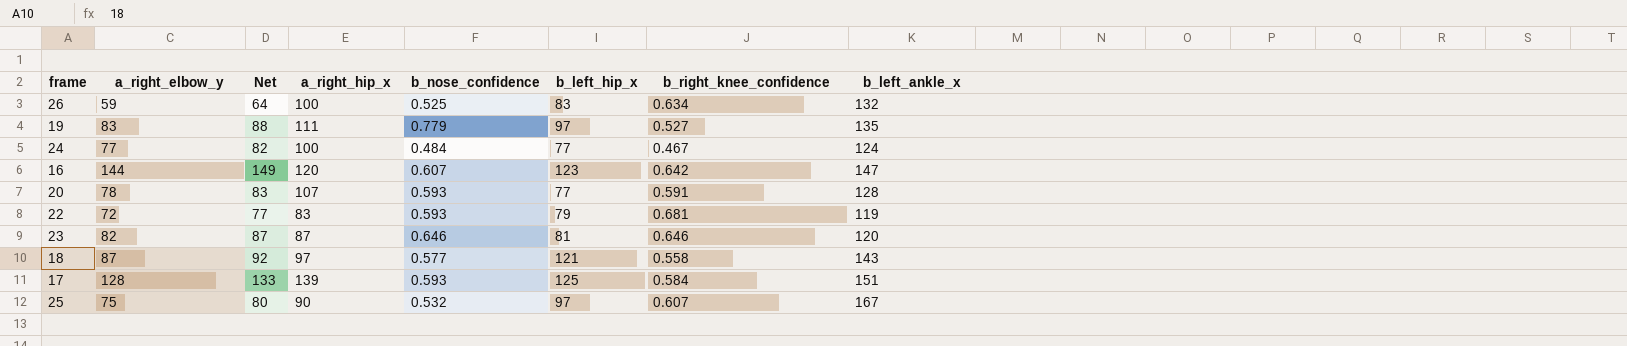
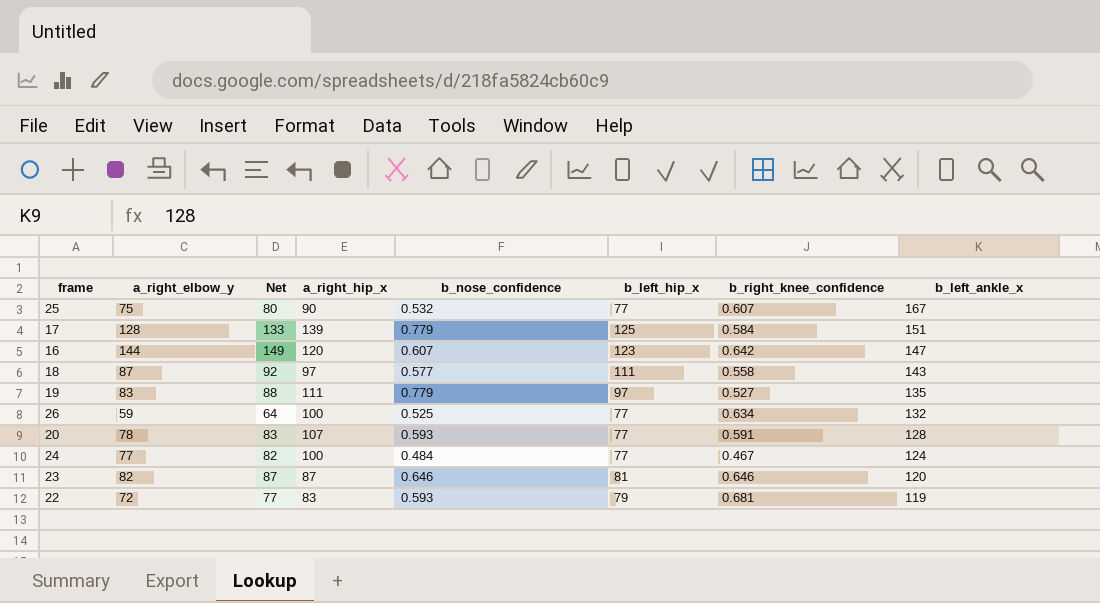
row order: none -> b_left_ankle_x descending
25 | b_left_hip_x: 97 -> 77
17 | b_nose_confidence: 0.593 -> 0.779
18 | b_left_hip_x: 121 -> 111
26 | b_left_hip_x: 83 -> 77

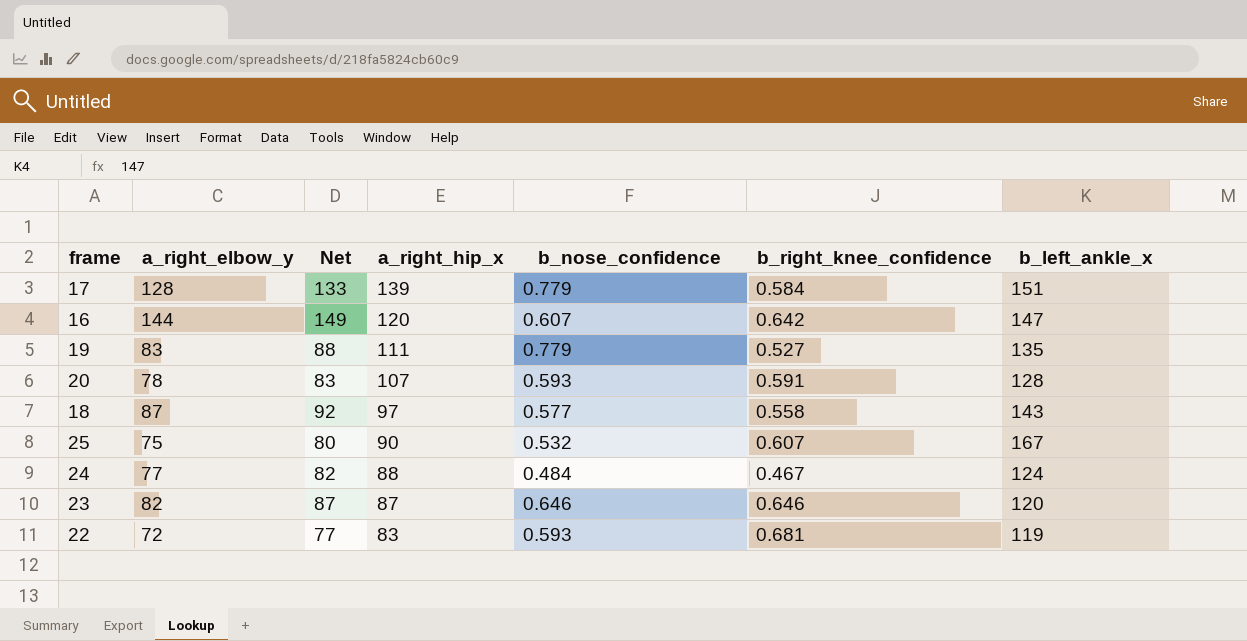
row order: b_left_ankle_x descending -> a_right_hip_x descending
column b_left_hip_x | position: 6 -> none
row 26: 59 | 64 | 100 | 0.525 | 77 | 0.634 | 132 -> none
24 | a_right_hip_x: 100 -> 88

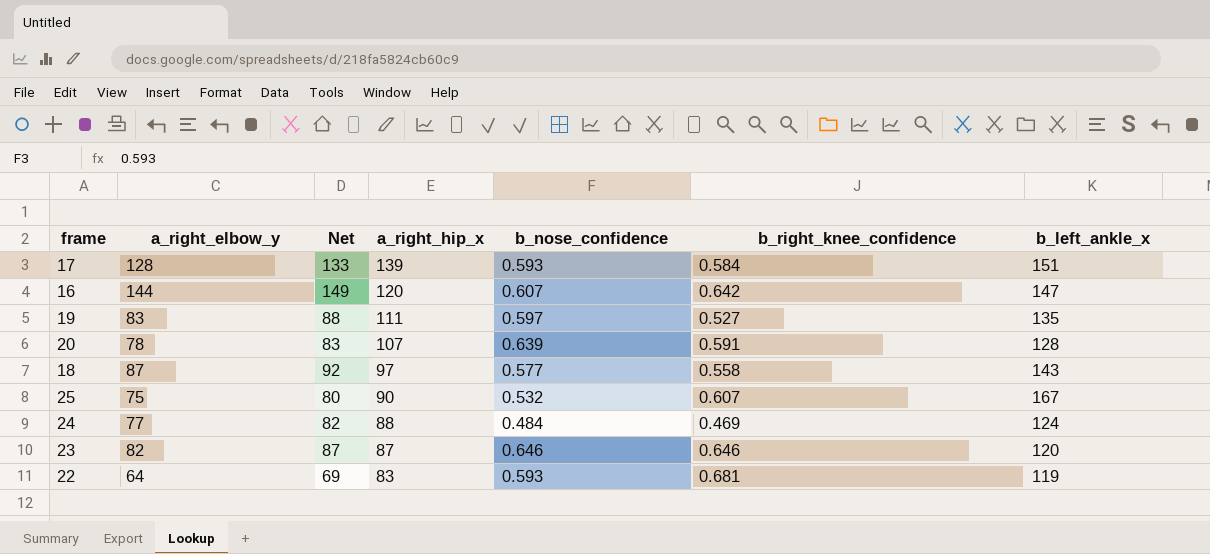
17 | b_nose_confidence: 0.779 -> 0.593
19 | b_nose_confidence: 0.779 -> 0.597
20 | b_nose_confidence: 0.593 -> 0.639
24 | b_right_knee_confidence: 0.467 -> 0.469
22 | a_right_elbow_y: 72 -> 64
22 | Net: 77 -> 69

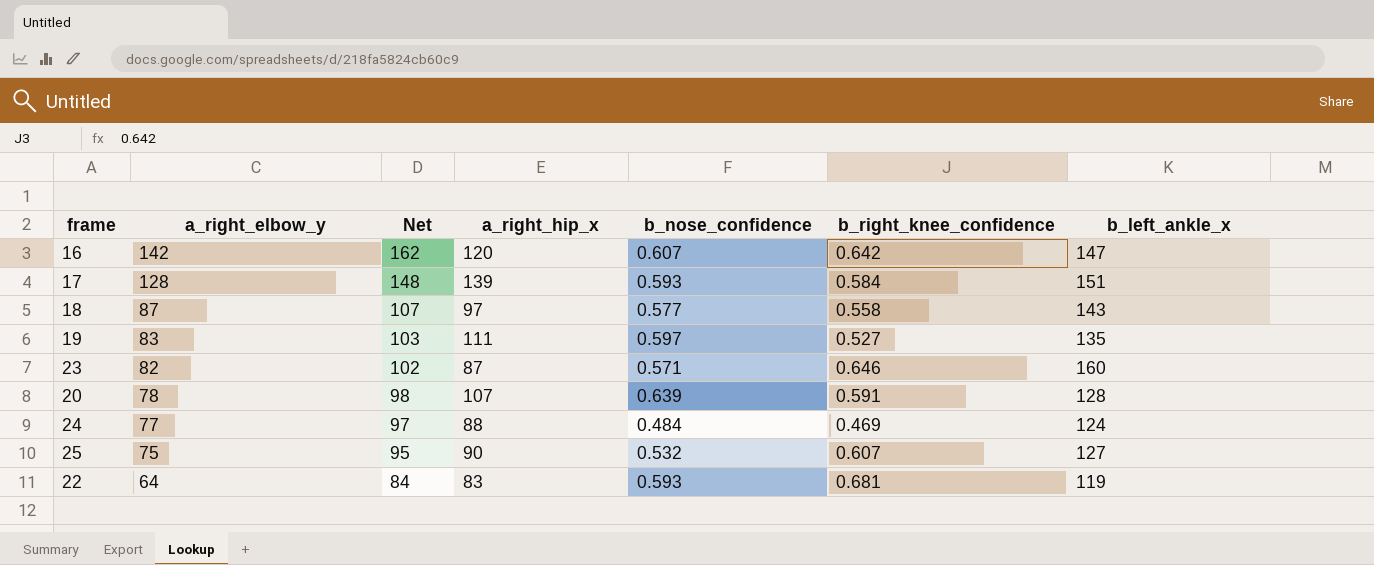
row order: a_right_hip_x descending -> a_right_elbow_y descending
column Net | formula: [a_right_elbow_y] + 5 -> [a_right_elbow_y] + 20
16 | a_right_elbow_y: 144 -> 142
23 | b_nose_confidence: 0.646 -> 0.571
23 | b_left_ankle_x: 120 -> 160
25 | b_left_ankle_x: 167 -> 127

